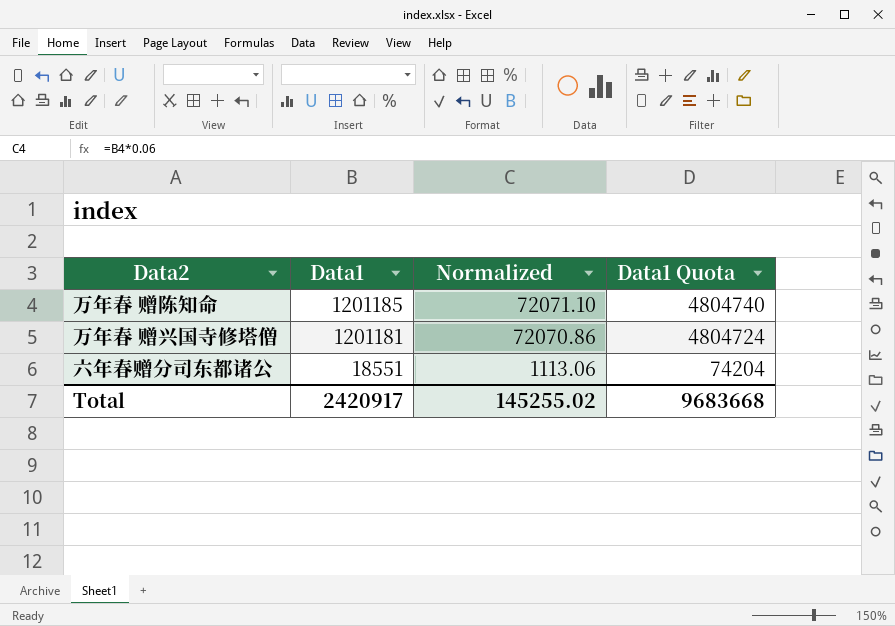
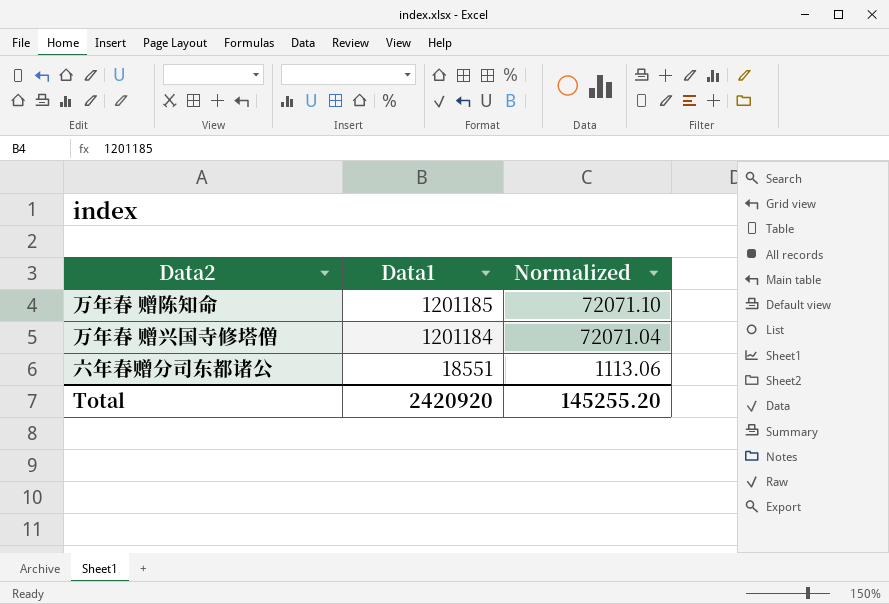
column Data1 Quota | formula: [Data1] * 4 -> none
万年春 赠兴国寺修塔僧 | Data1: 1201181 -> 1201184
万年春 赠兴国寺修塔僧 | Normalized: 72070.86 -> 72071.04
Total | Data1: 2420917 -> 2420920
Total | Normalized: 145255.02 -> 145255.20

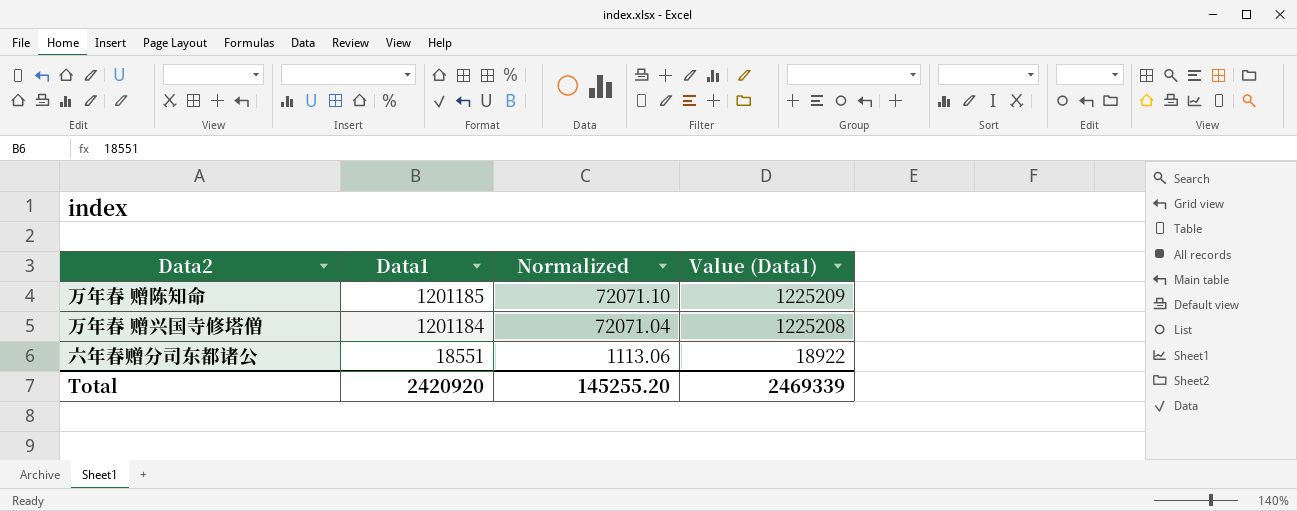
column Value (Data1) | formula: none -> [Data1] * 1.02

